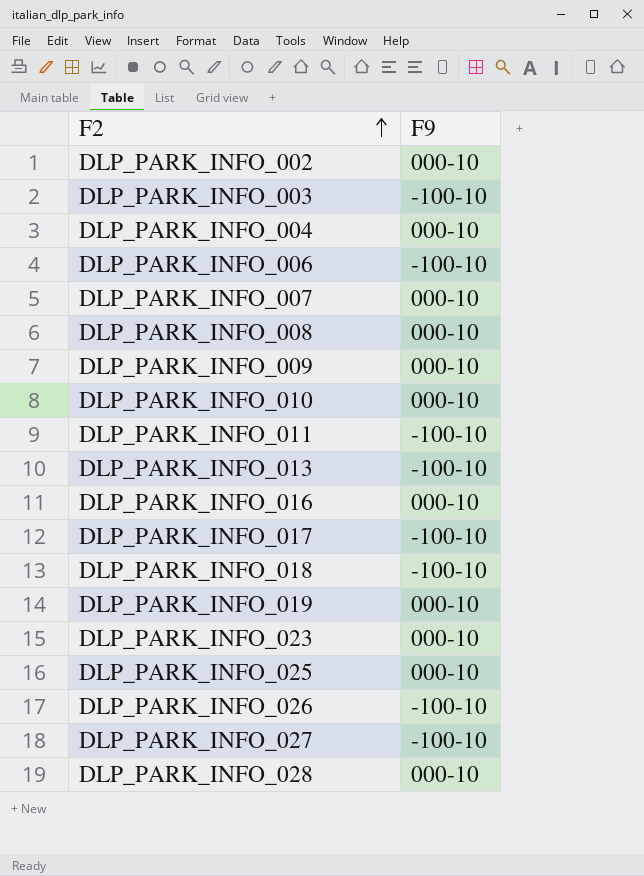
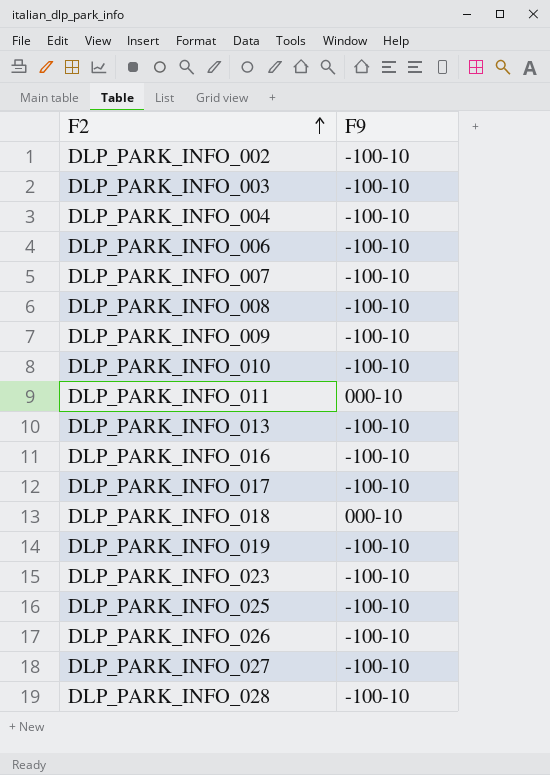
DLP_PARK_INFO_002 | F9: 000-10 -> -100-10
DLP_PARK_INFO_004 | F9: 000-10 -> -100-10
DLP_PARK_INFO_007 | F9: 000-10 -> -100-10
DLP_PARK_INFO_008 | F9: 000-10 -> -100-10
DLP_PARK_INFO_009 | F9: 000-10 -> -100-10
DLP_PARK_INFO_010 | F9: 000-10 -> -100-10
DLP_PARK_INFO_011 | F9: -100-10 -> 000-10
DLP_PARK_INFO_016 | F9: 000-10 -> -100-10
DLP_PARK_INFO_018 | F9: -100-10 -> 000-10
DLP_PARK_INFO_019 | F9: 000-10 -> -100-10
DLP_PARK_INFO_023 | F9: 000-10 -> -100-10
DLP_PARK_INFO_025 | F9: 000-10 -> -100-10
DLP_PARK_INFO_028 | F9: 000-10 -> -100-10

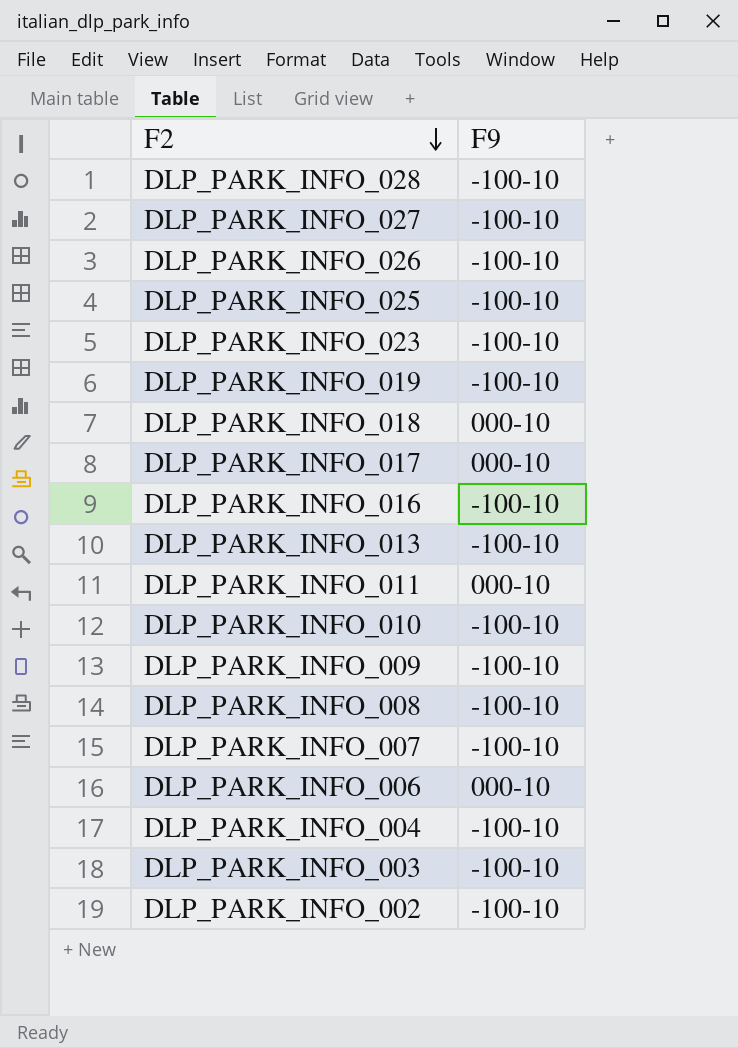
row order: F2 ascending -> F2 descending
DLP_PARK_INFO_017 | F9: -100-10 -> 000-10
DLP_PARK_INFO_006 | F9: -100-10 -> 000-10

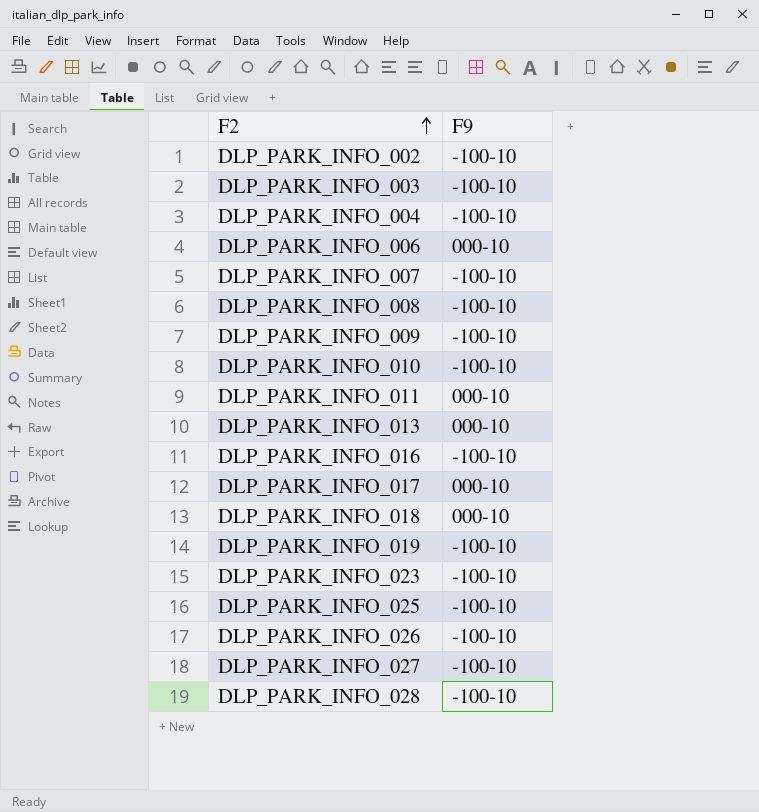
row order: F2 descending -> F2 ascending
DLP_PARK_INFO_013 | F9: -100-10 -> 000-10

